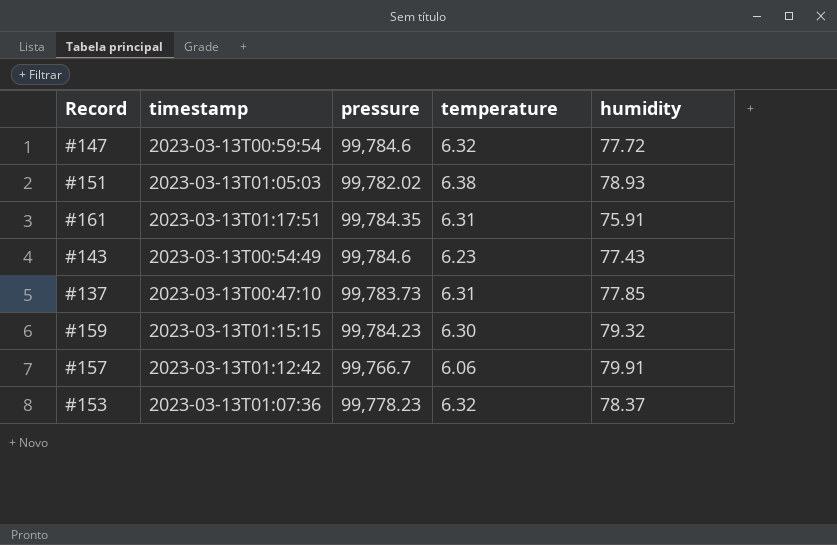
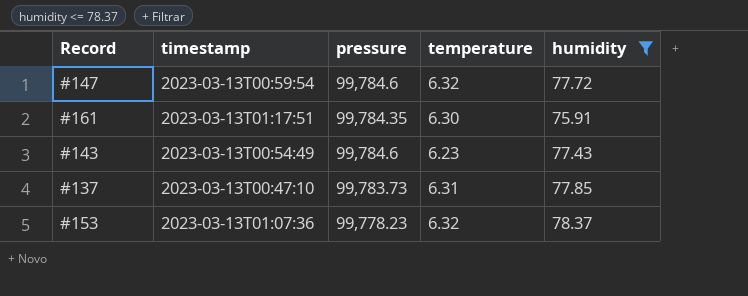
filter: none -> humidity <= 78.37
#161 | temperature: 6.31 -> 6.30

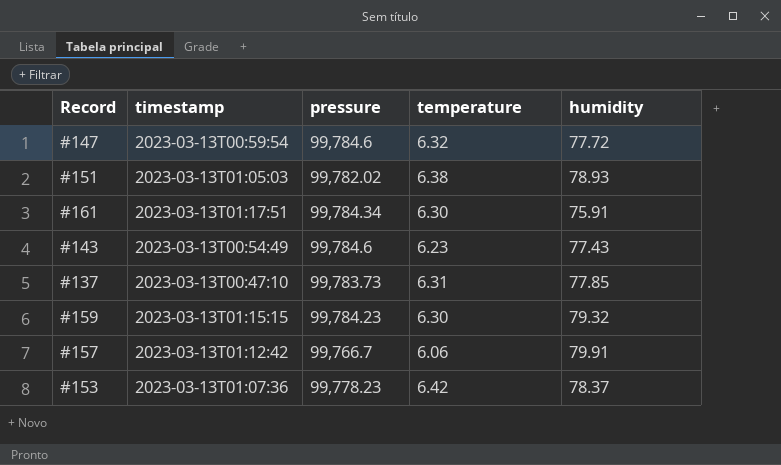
filter: humidity <= 78.37 -> none
#161 | pressure: 99,784.35 -> 99,784.34
#153 | temperature: 6.32 -> 6.42

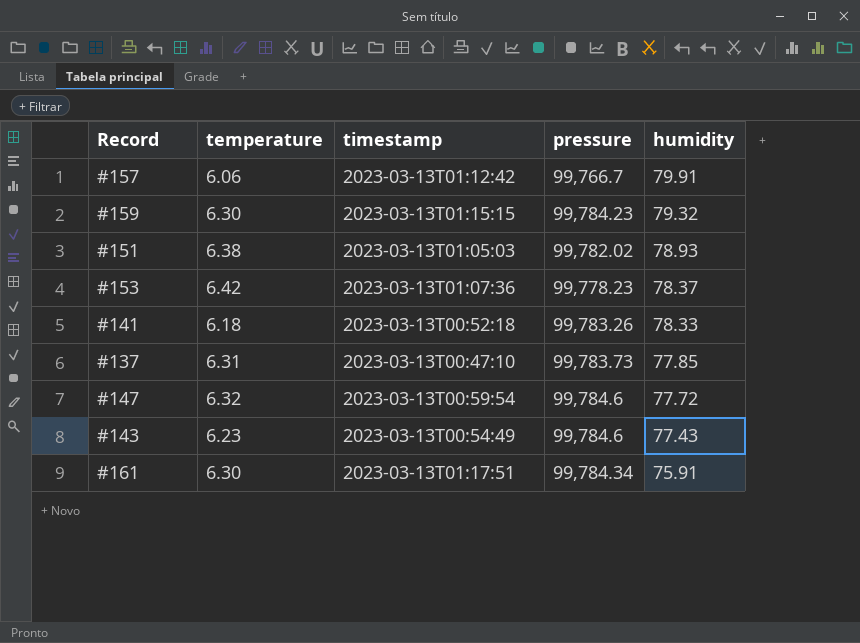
row order: none -> humidity descending
column temperature | position: 4 -> 2
row #141: none -> 6.18 | 2023-03-13T00:52:18 | 99,783.26 | 78.33

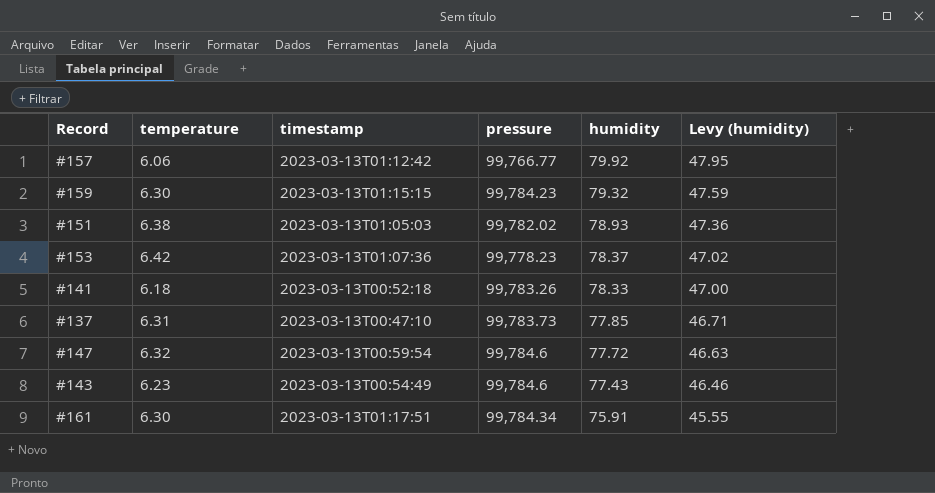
column Levy (humidity) | formula: none -> [humidity] * 0.6
#157 | pressure: 99,766.7 -> 99,766.77
#157 | humidity: 79.91 -> 79.92

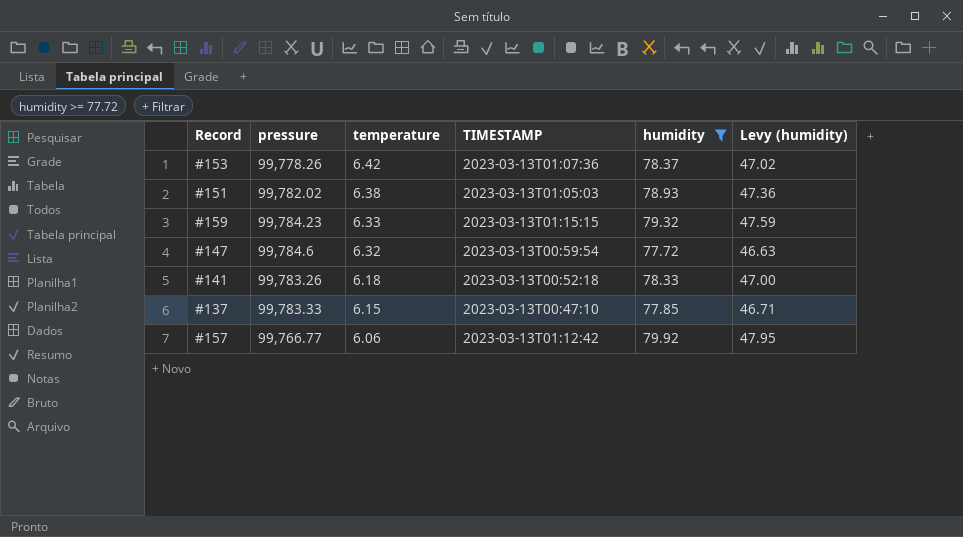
filter: none -> humidity >= 77.72
row order: humidity descending -> temperature descending
column pressure | position: 4 -> 2
column name: timestamp -> TIMESTAMP
#153 | pressure: 99,778.23 -> 99,778.26
#159 | temperature: 6.30 -> 6.33
#137 | pressure: 99,783.73 -> 99,783.33
#137 | temperature: 6.31 -> 6.15

